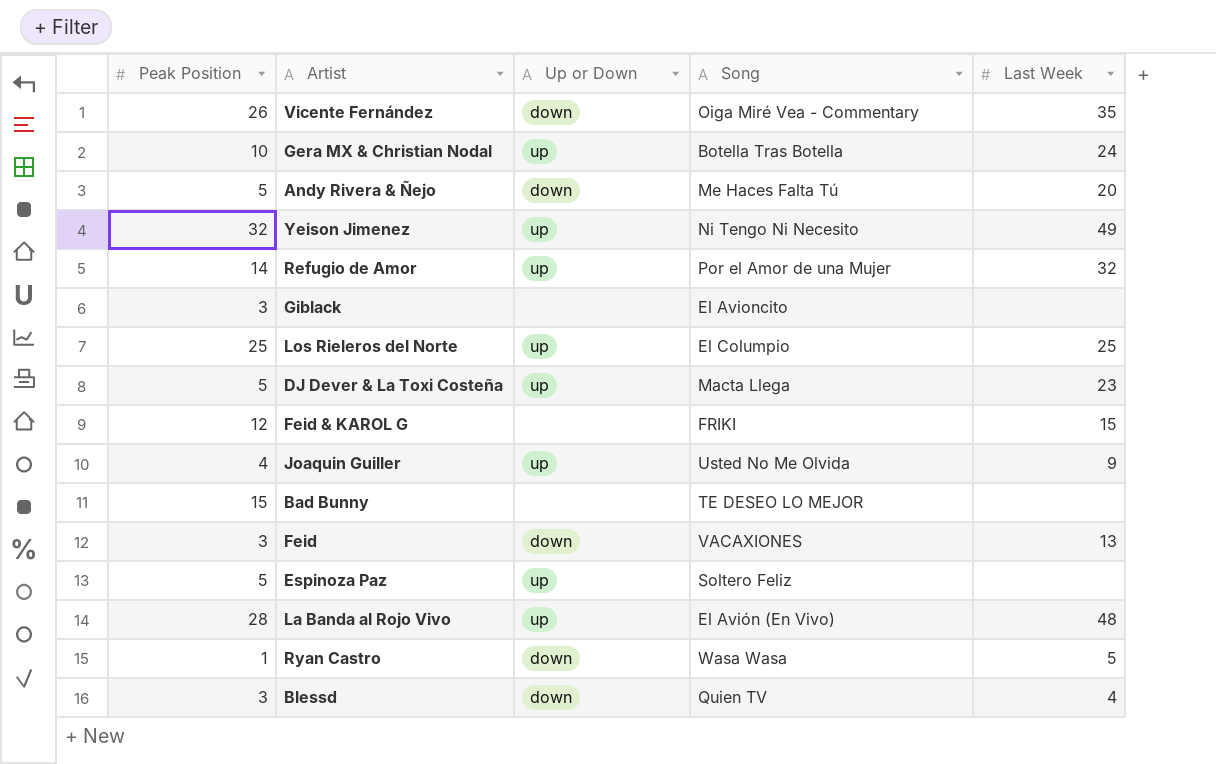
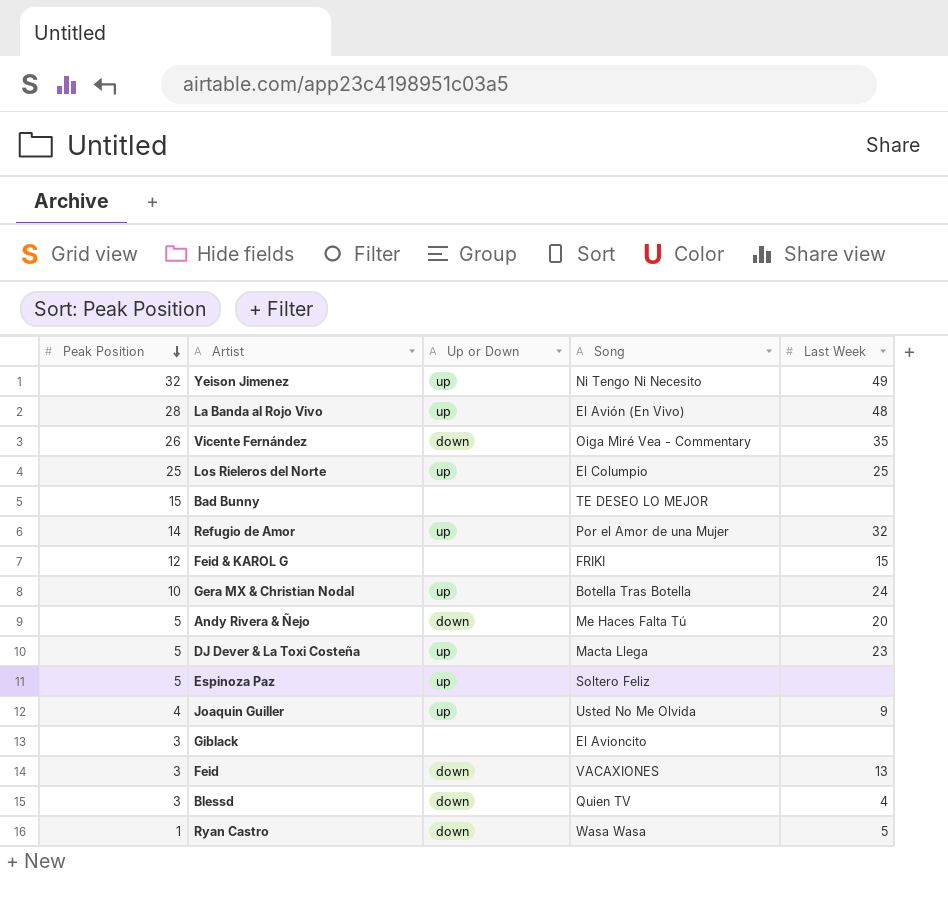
row order: none -> Peak Position descending

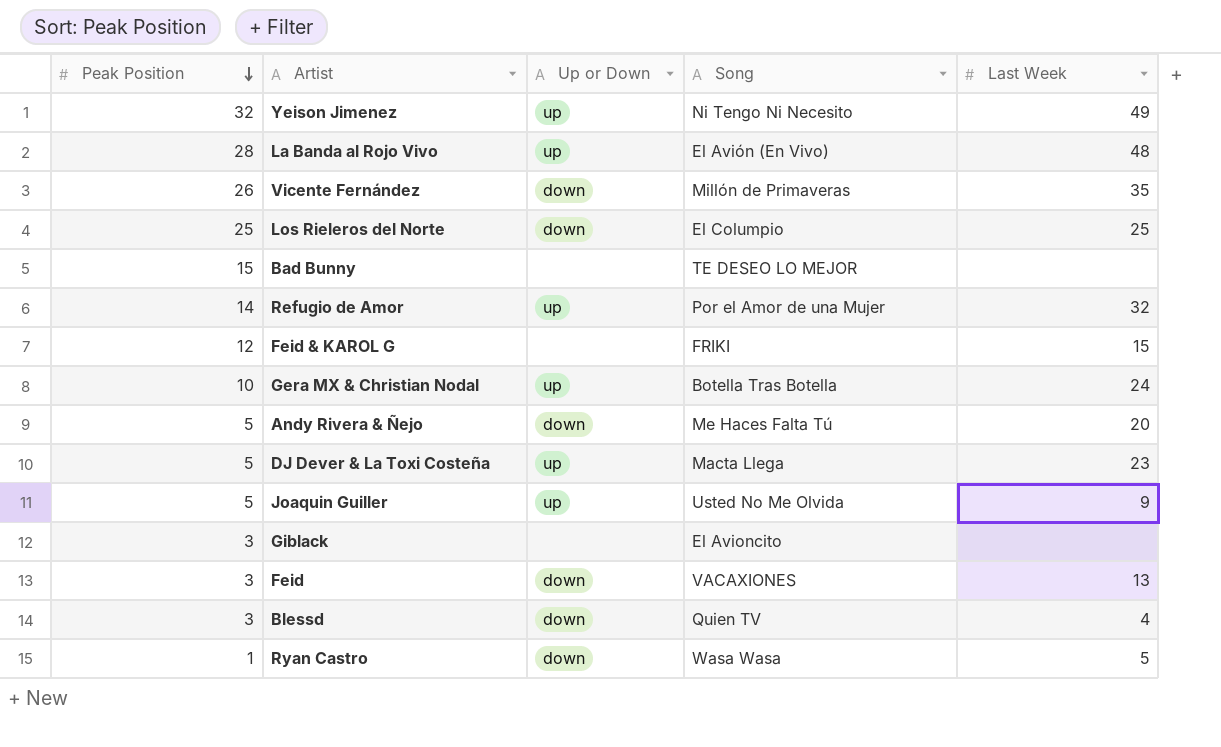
row Espinoza Paz: 5 | up | Soltero Feliz | none -> none
Vicente Fernández | Song: Oiga Miré Vea - Commentary -> Millón de Primaveras
Los Rieleros del Norte | Up or Down: up -> down
Joaquin Guiller | Peak Position: 4 -> 5

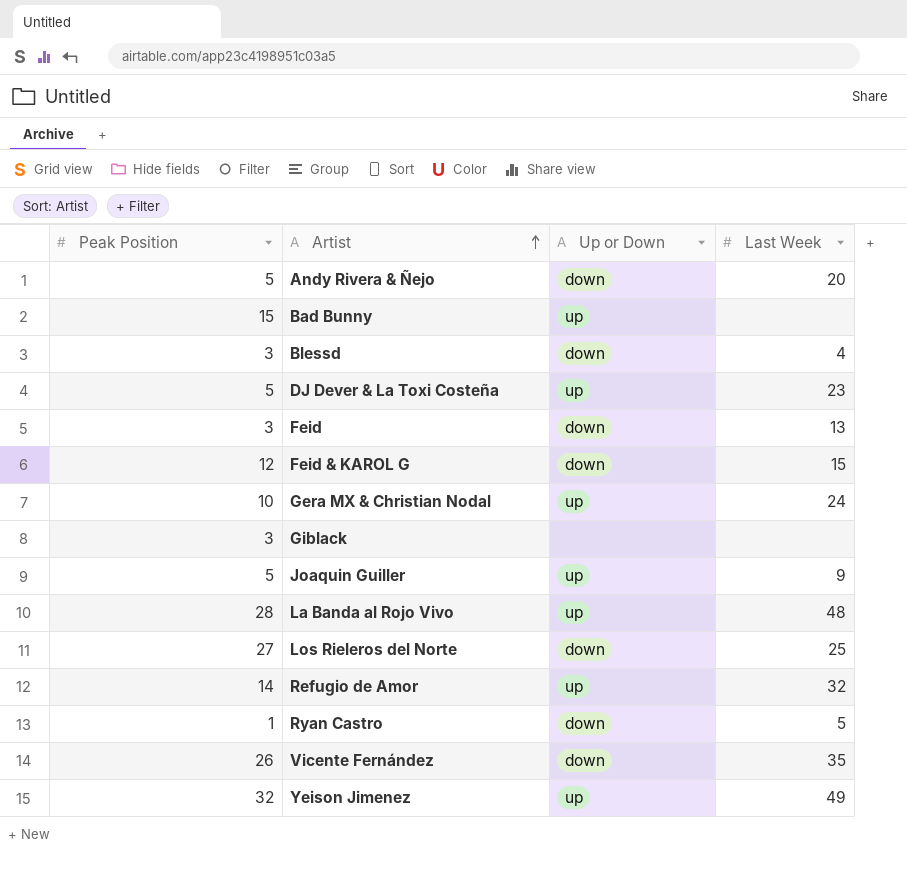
row order: Peak Position descending -> Artist ascending
column Song | position: 4 -> none
Bad Bunny | Up or Down: none -> up
Feid & KAROL G | Up or Down: none -> down
Los Rieleros del Norte | Peak Position: 25 -> 27

